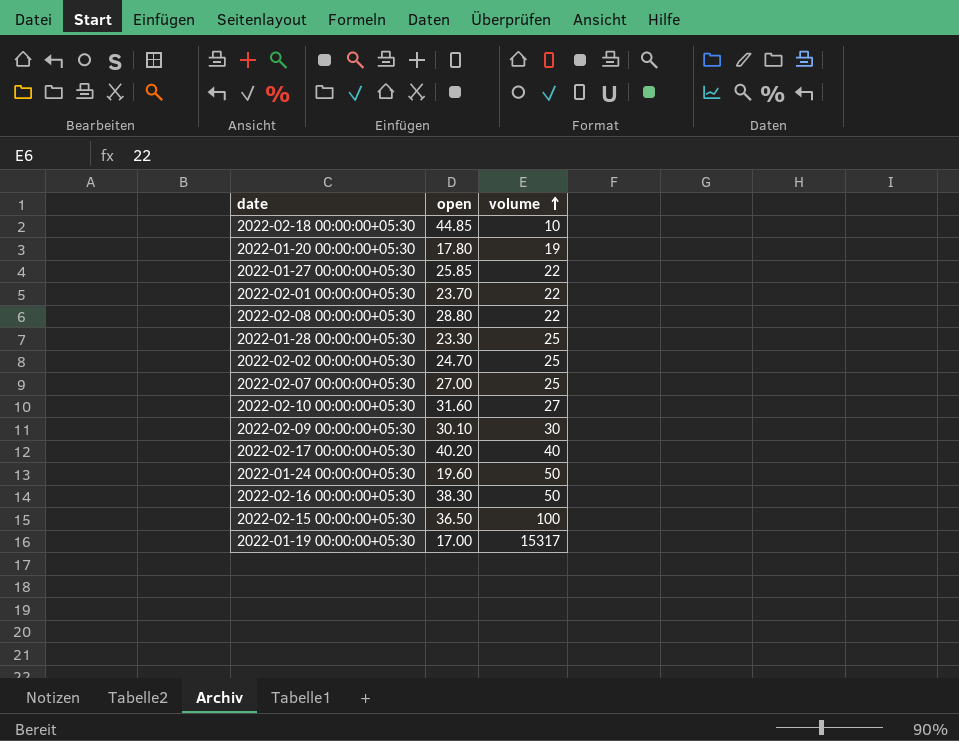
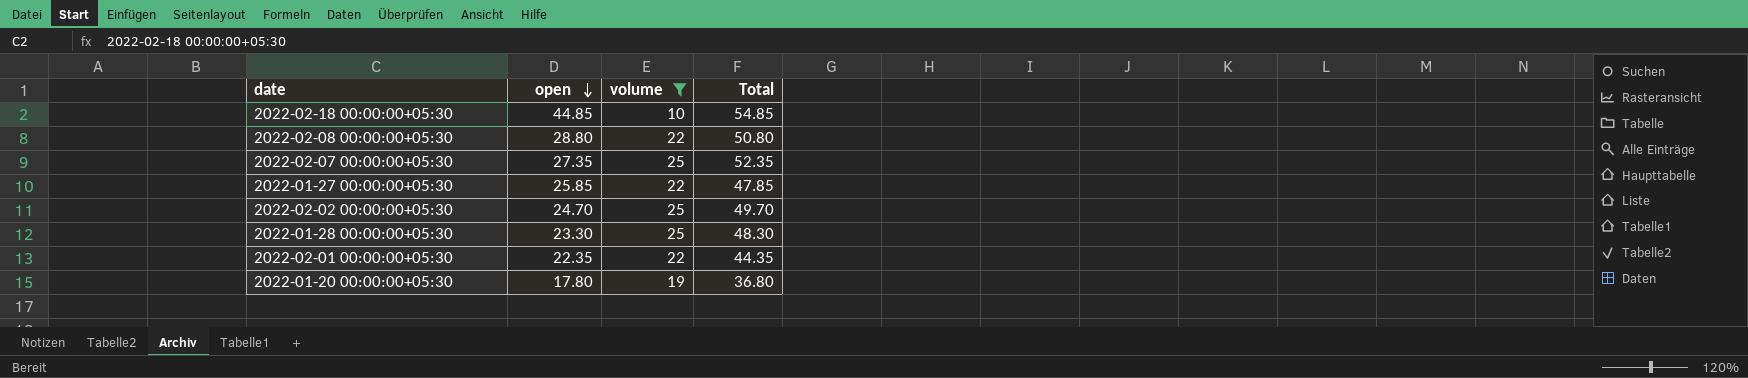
filter: none -> volume <= 25
row order: volume ascending -> open descending
column Total | formula: none -> [open] + [volume]
2022-02-07 00:00:00+05:30 | open: 27.00 -> 27.35
2022-02-01 00:00:00+05:30 | open: 23.70 -> 22.35

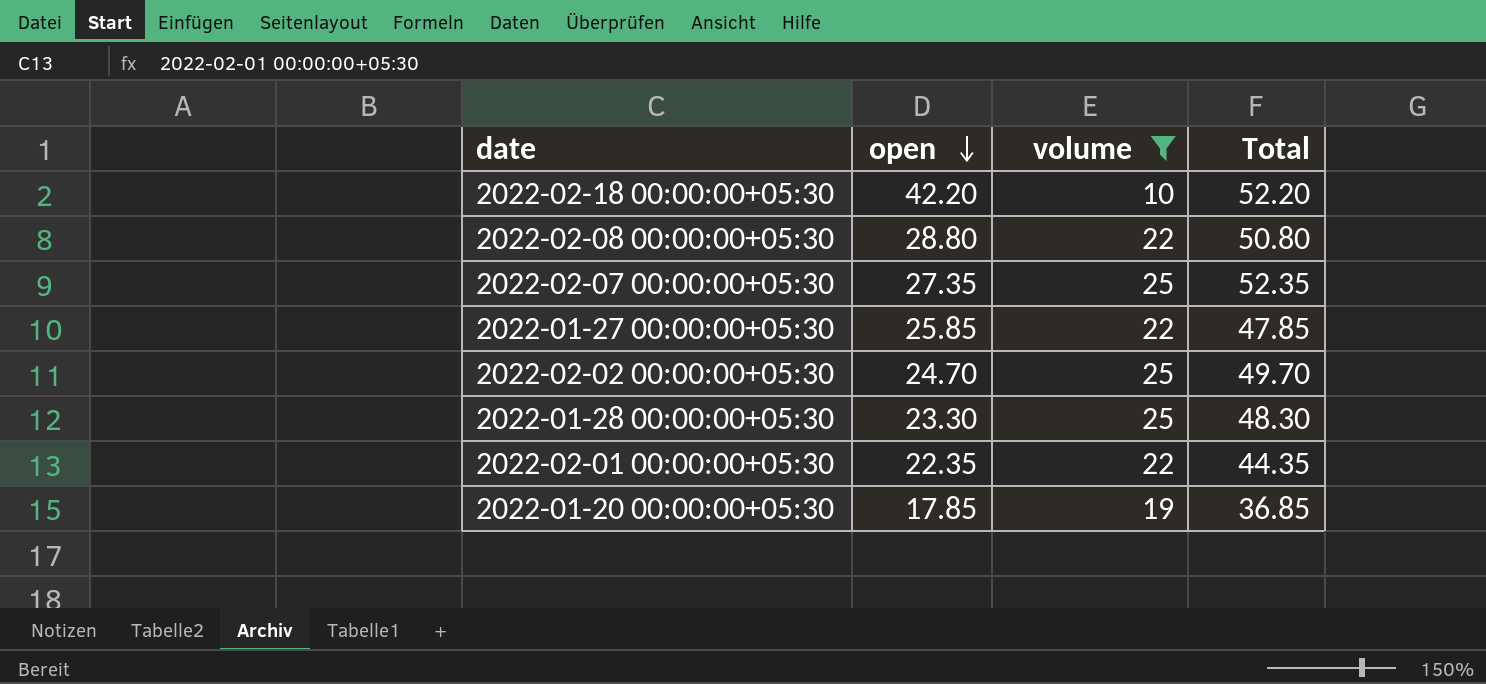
2022-02-18 00:00:00+05:30 | open: 44.85 -> 42.20
2022-02-18 00:00:00+05:30 | Total: 54.85 -> 52.20
2022-01-20 00:00:00+05:30 | open: 17.80 -> 17.85
2022-01-20 00:00:00+05:30 | Total: 36.80 -> 36.85

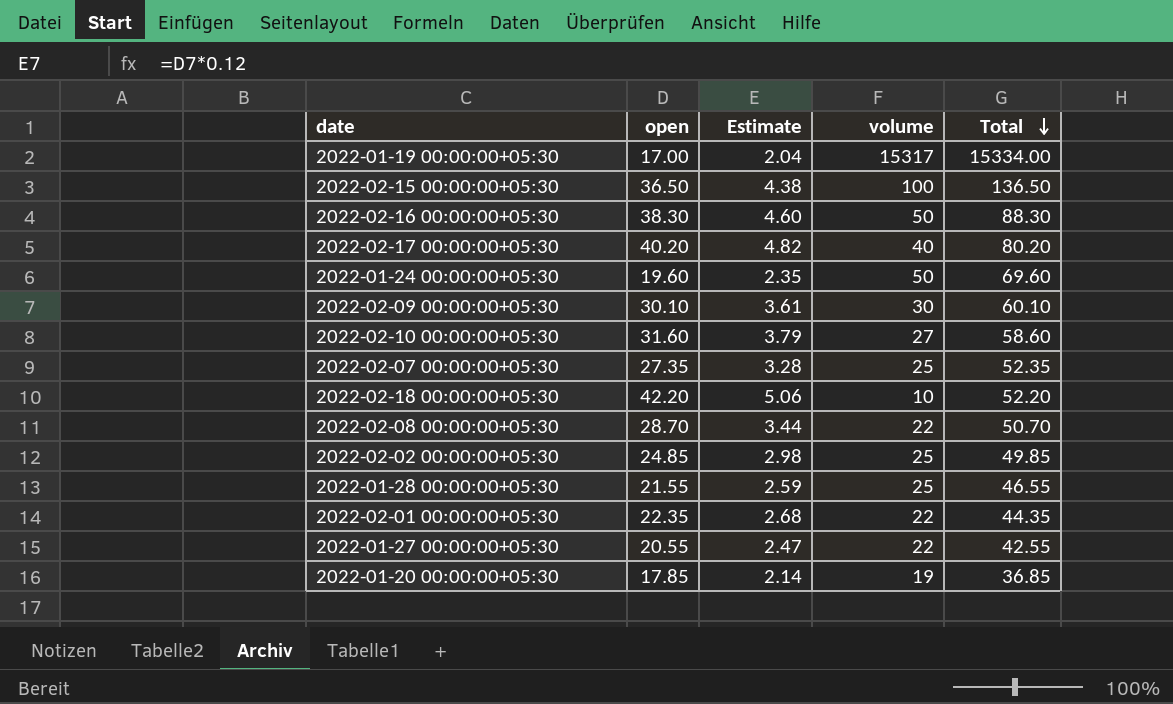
filter: volume <= 25 -> none
row order: open descending -> Total descending
column Estimate | formula: none -> [open] * 0.12
2022-02-08 00:00:00+05:30 | open: 28.80 -> 28.70
2022-02-08 00:00:00+05:30 | Total: 50.80 -> 50.70
2022-02-02 00:00:00+05:30 | open: 24.70 -> 24.85
2022-02-02 00:00:00+05:30 | Total: 49.70 -> 49.85
2022-01-28 00:00:00+05:30 | open: 23.30 -> 21.55
2022-01-28 00:00:00+05:30 | Total: 48.30 -> 46.55
2022-01-27 00:00:00+05:30 | open: 25.85 -> 20.55
2022-01-27 00:00:00+05:30 | Total: 47.85 -> 42.55

